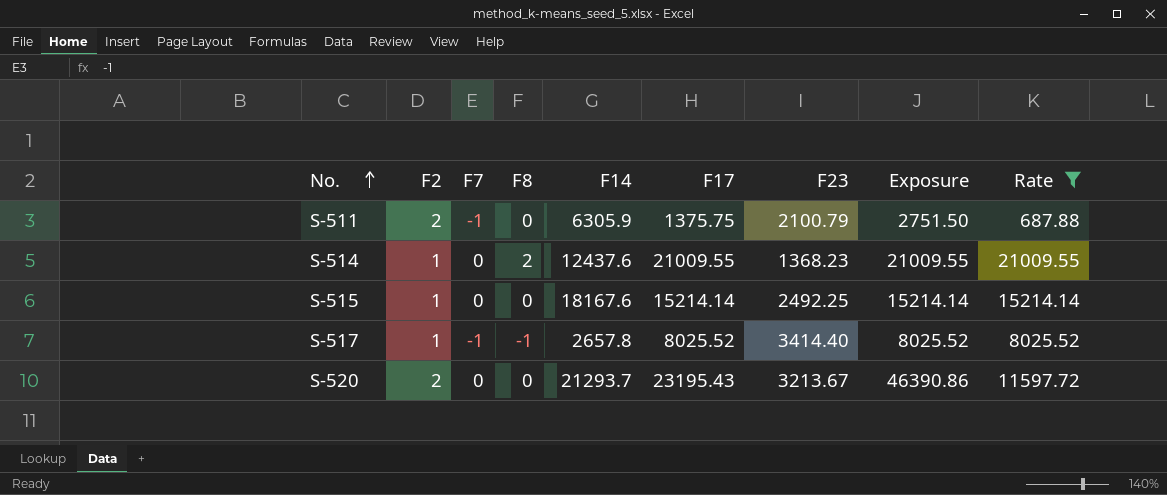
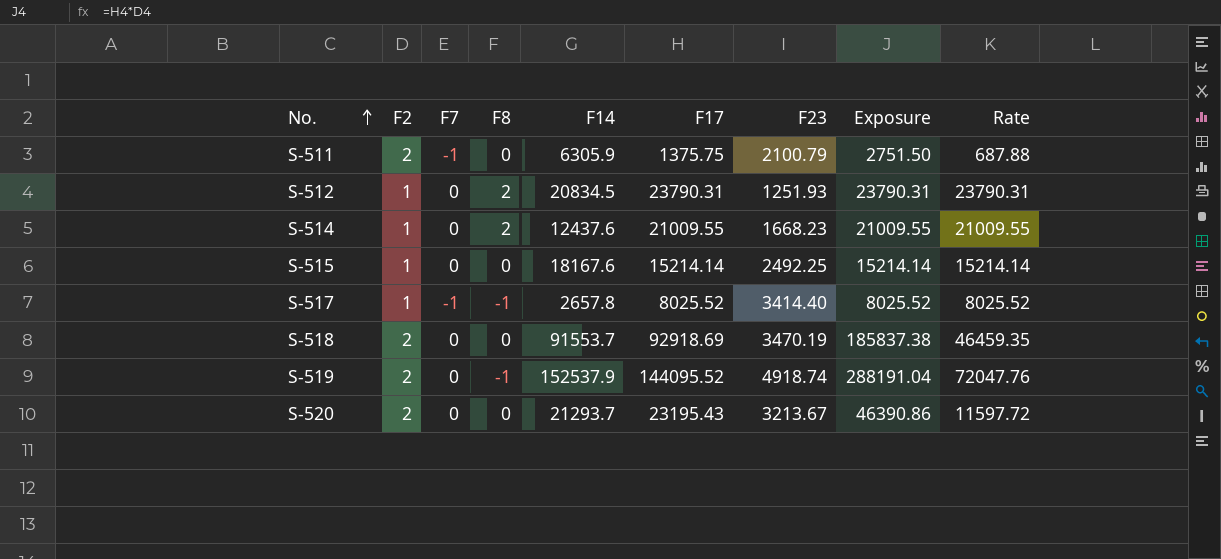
filter: Rate <= 21009.55 -> none
S-514 | F23: 1368.23 -> 1668.23

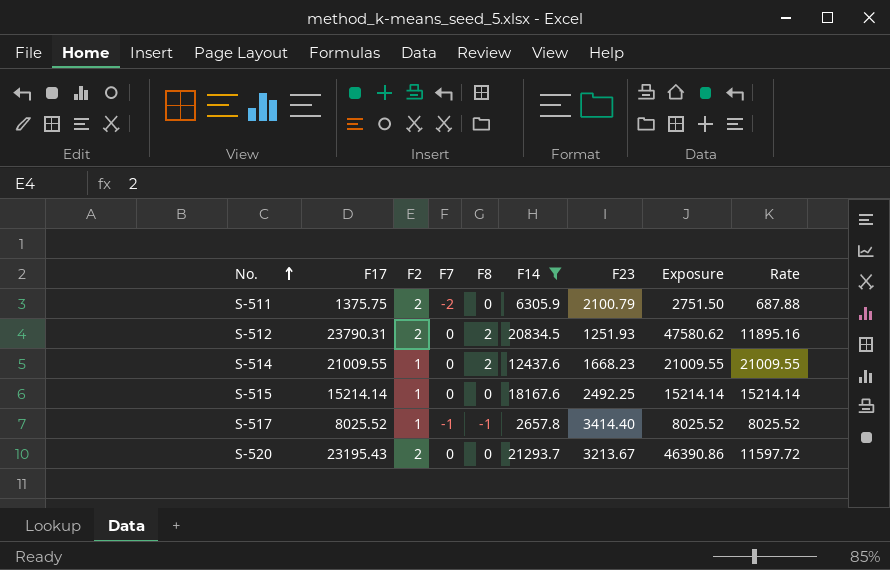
filter: none -> F14 <= 21293.7
column F17 | position: 6 -> 2
S-511 | F7: -1 -> -2
S-512 | F2: 1 -> 2
S-512 | Exposure: 23790.31 -> 47580.62
S-512 | Rate: 23790.31 -> 11895.16

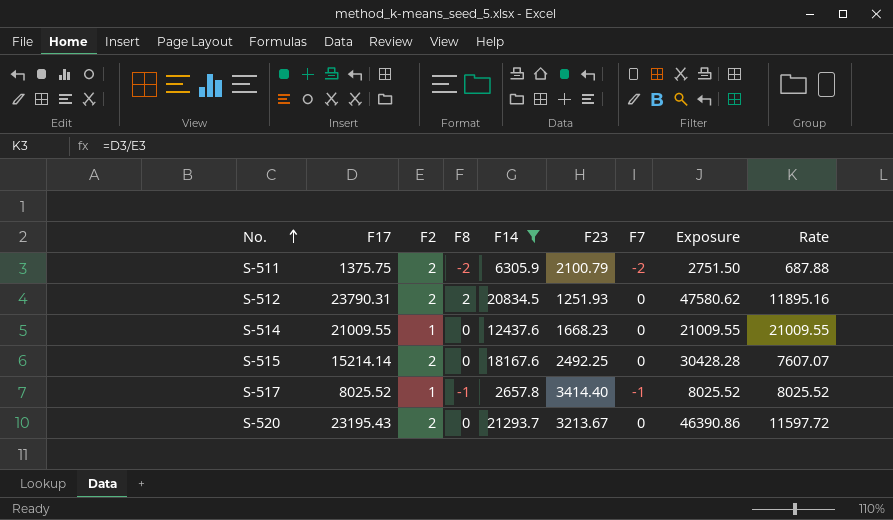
column F7 | position: 4 -> 7
S-511 | F8: 0 -> -2
S-514 | F8: 2 -> 0
S-515 | F2: 1 -> 2
S-515 | Exposure: 15214.14 -> 30428.28
S-515 | Rate: 15214.14 -> 7607.07

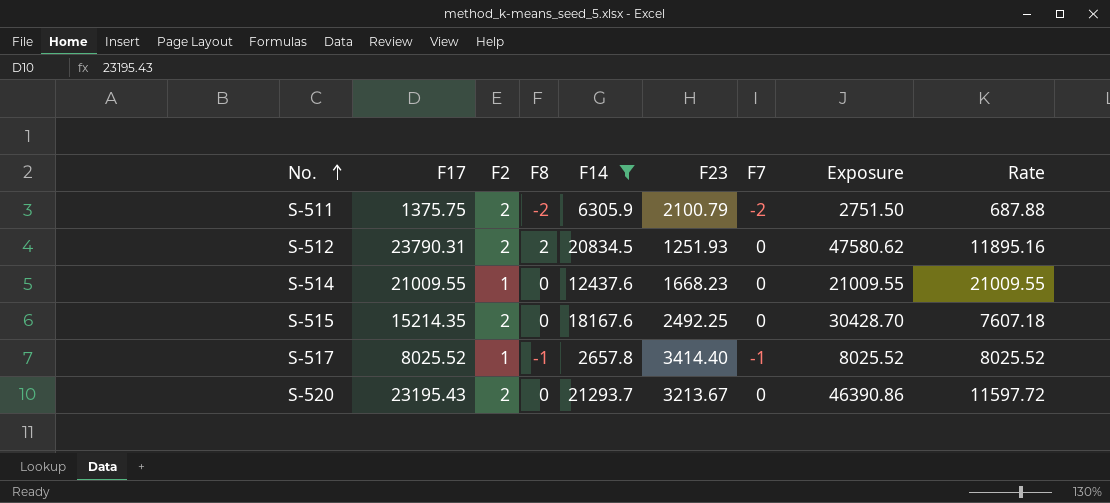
S-515 | F17: 15214.14 -> 15214.35
S-515 | Exposure: 30428.28 -> 30428.70
S-515 | Rate: 7607.07 -> 7607.18

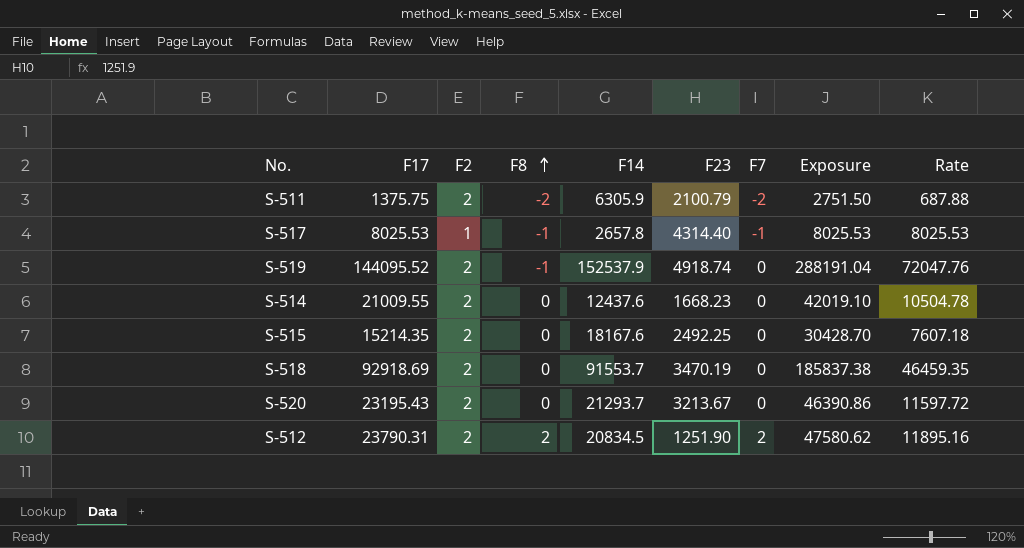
filter: F14 <= 21293.7 -> none
row order: No. ascending -> F8 ascending
S-517 | F17: 8025.52 -> 8025.53
S-517 | F23: 3414.40 -> 4314.40
S-517 | Exposure: 8025.52 -> 8025.53
S-517 | Rate: 8025.52 -> 8025.53
S-514 | F2: 1 -> 2
S-514 | Exposure: 21009.55 -> 42019.10
S-514 | Rate: 21009.55 -> 10504.78
S-512 | F23: 1251.93 -> 1251.90
S-512 | F7: 0 -> 2

